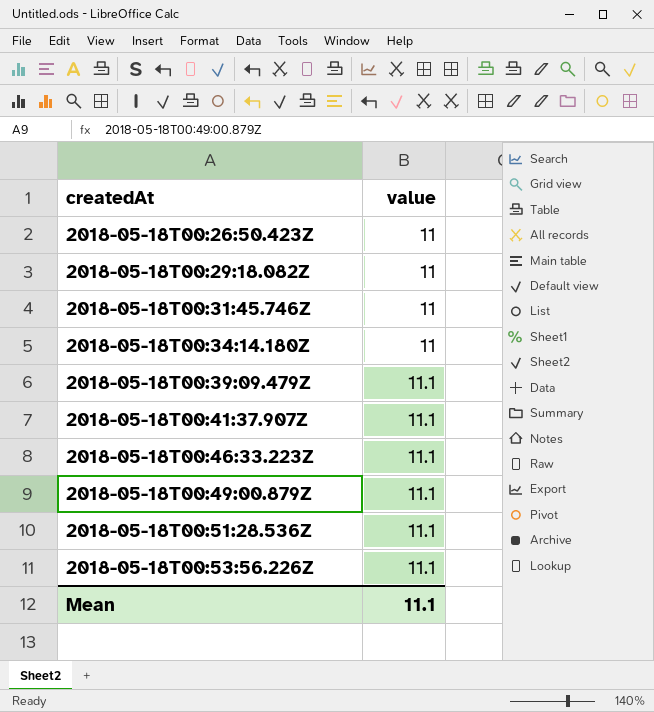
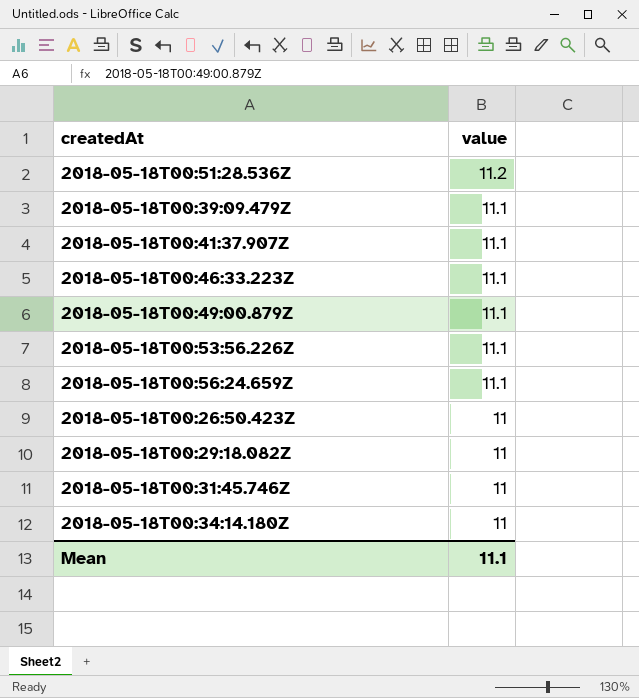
row order: createdAt ascending -> value descending
2018-05-18T00:51:28.536Z | value: 11.1 -> 11.2
row 2018-05-18T00:56:24.659Z: none -> 11.1

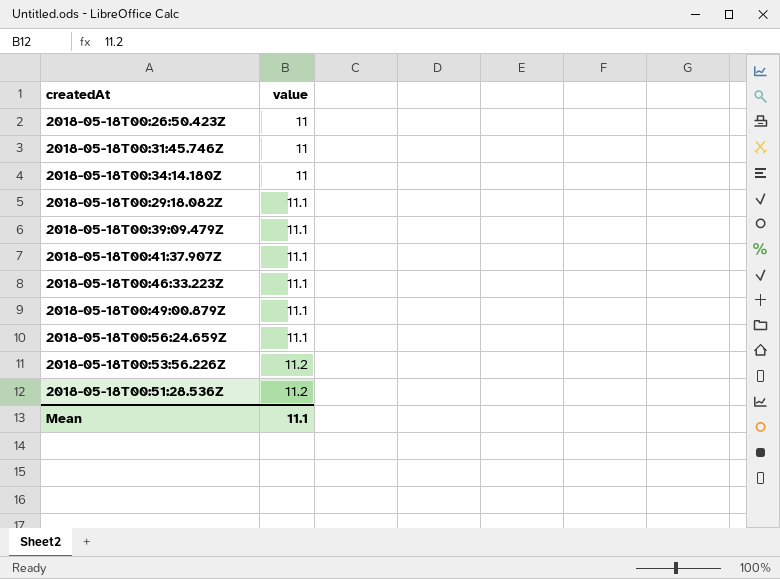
row order: value descending -> value ascending
2018-05-18T00:29:18.082Z | value: 11 -> 11.1
2018-05-18T00:53:56.226Z | value: 11.1 -> 11.2

